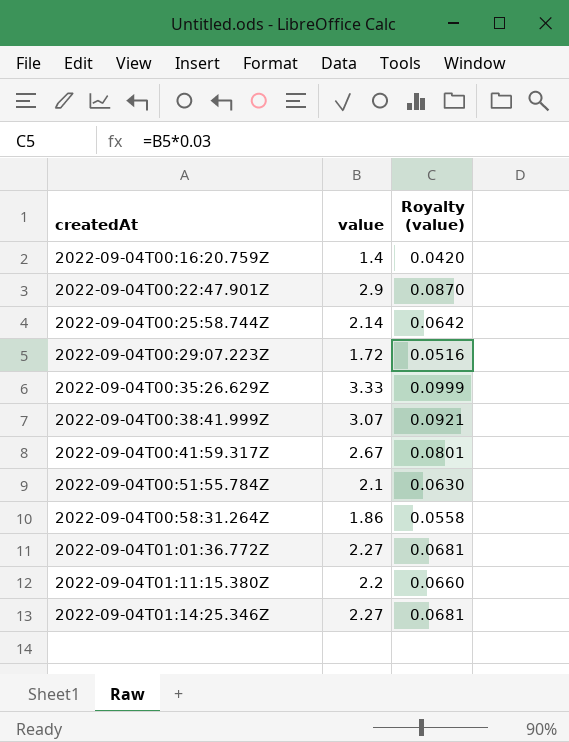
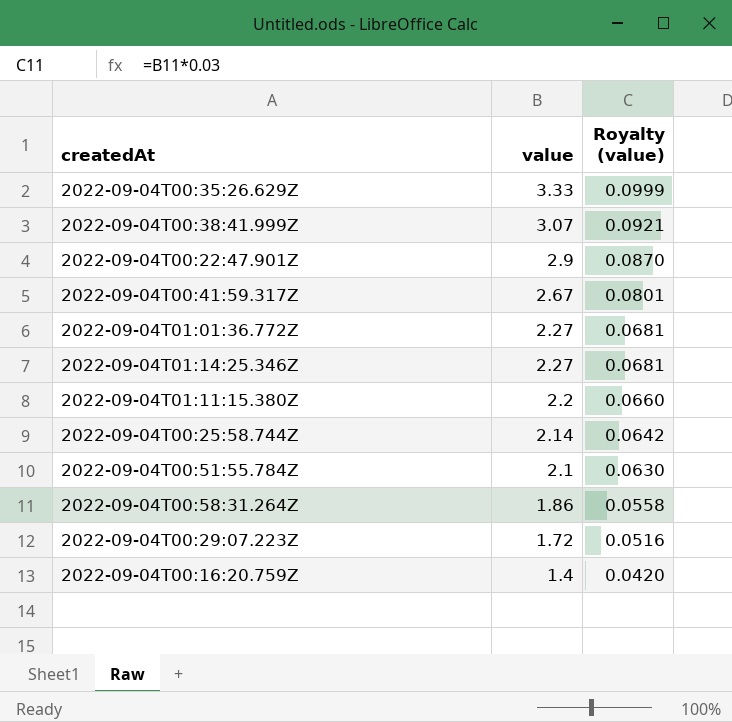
row order: createdAt ascending -> value descending

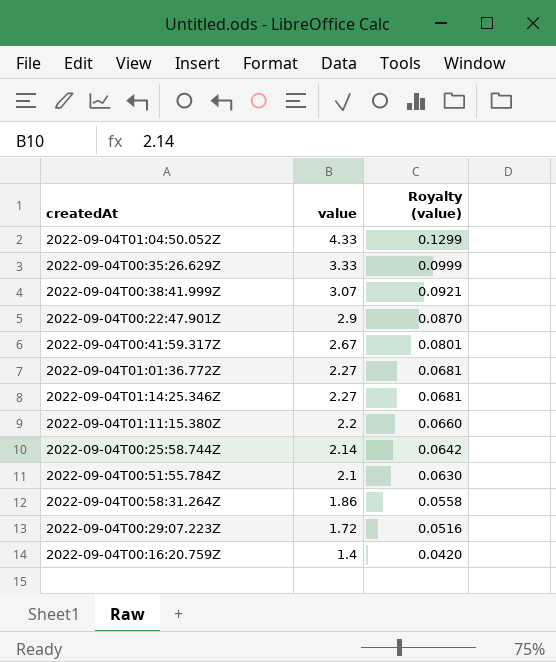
row 2022-09-04T01:04:50.052Z: none -> 4.33 | 0.1299

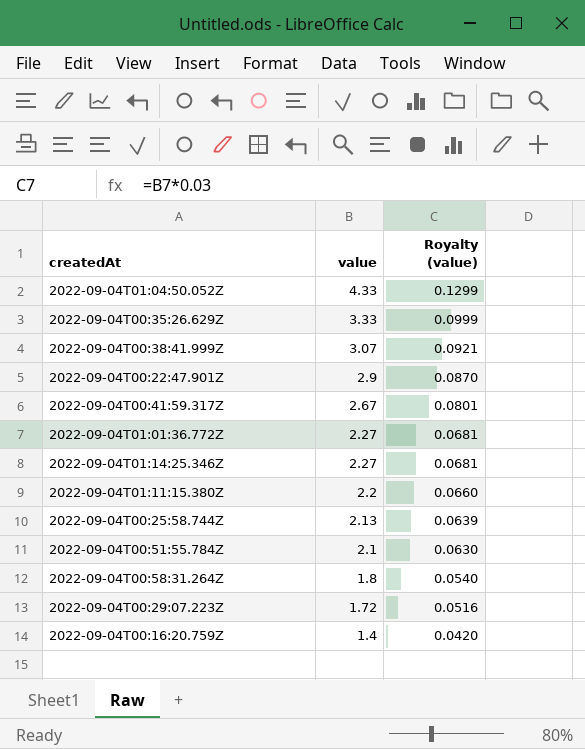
2022-09-04T00:25:58.744Z | value: 2.14 -> 2.13
2022-09-04T00:25:58.744Z | Royalty (value): 0.0642 -> 0.0639
2022-09-04T00:58:31.264Z | value: 1.86 -> 1.8
2022-09-04T00:58:31.264Z | Royalty (value): 0.0558 -> 0.0540

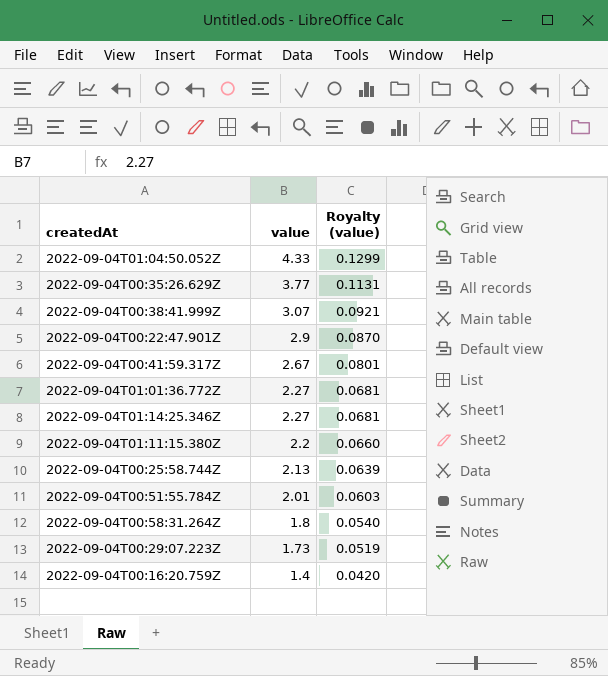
2022-09-04T00:35:26.629Z | value: 3.33 -> 3.77
2022-09-04T00:35:26.629Z | Royalty (value): 0.0999 -> 0.1131
2022-09-04T00:51:55.784Z | value: 2.1 -> 2.01
2022-09-04T00:51:55.784Z | Royalty (value): 0.0630 -> 0.0603
2022-09-04T00:29:07.223Z | value: 1.72 -> 1.73
2022-09-04T00:29:07.223Z | Royalty (value): 0.0516 -> 0.0519

